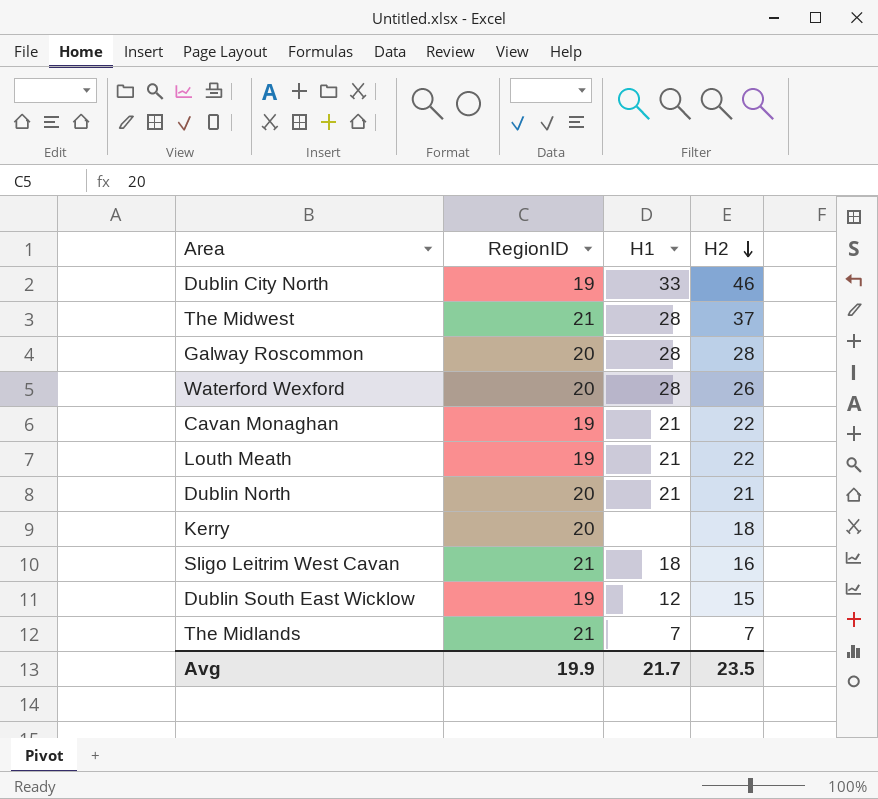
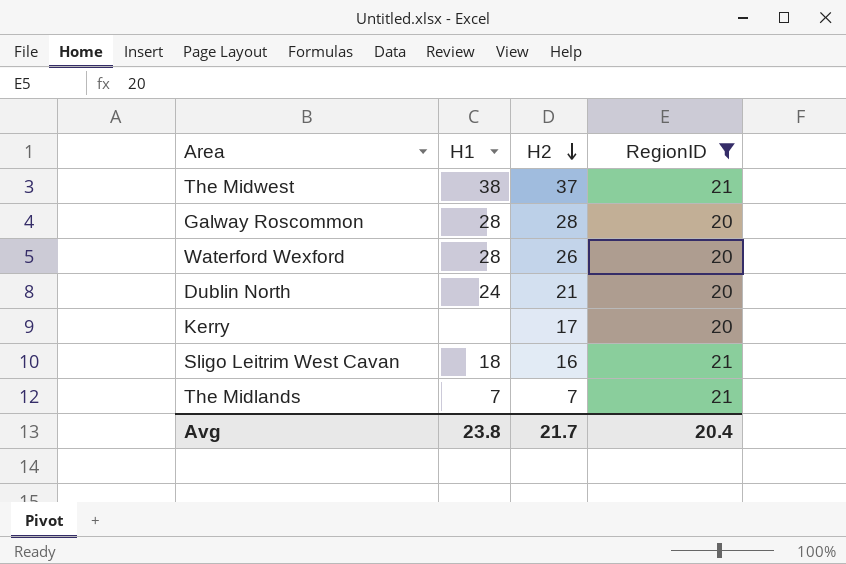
filter: none -> RegionID != 19
column RegionID | position: 2 -> 4
The Midwest | H1: 28 -> 38
Dublin North | H1: 21 -> 24
Kerry | H2: 18 -> 17
Avg | H1: 21.7 -> 23.8
Avg | H2: 23.5 -> 21.7
Avg | RegionID: 19.9 -> 20.4

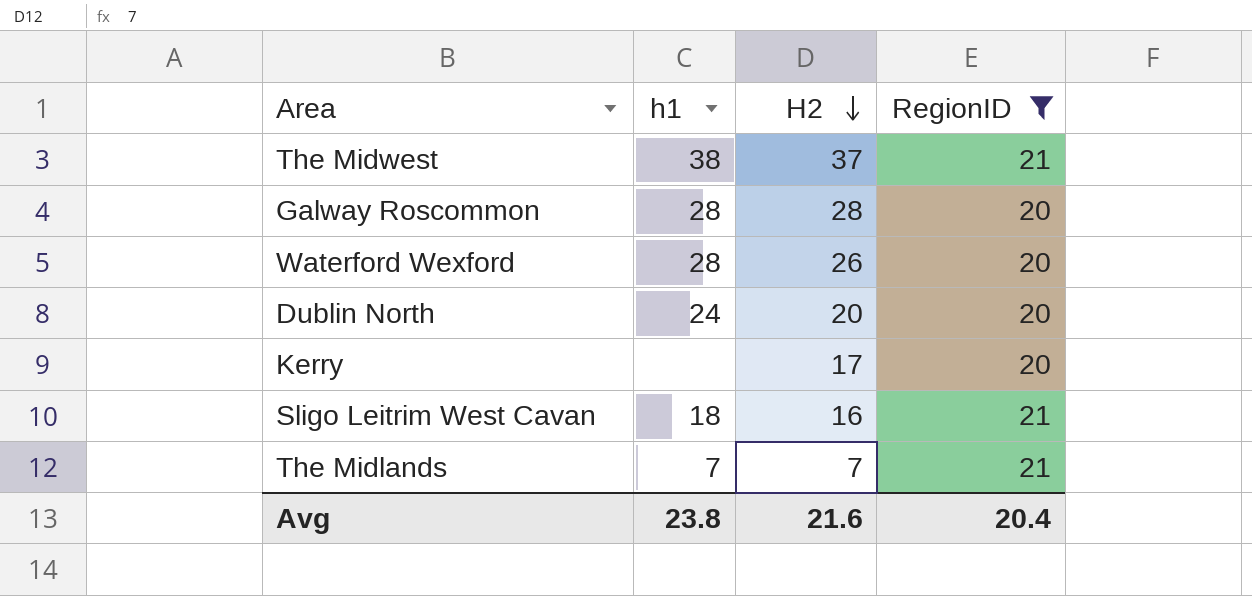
column name: H1 -> h1
Dublin North | H2: 21 -> 20
Avg | H2: 21.7 -> 21.6

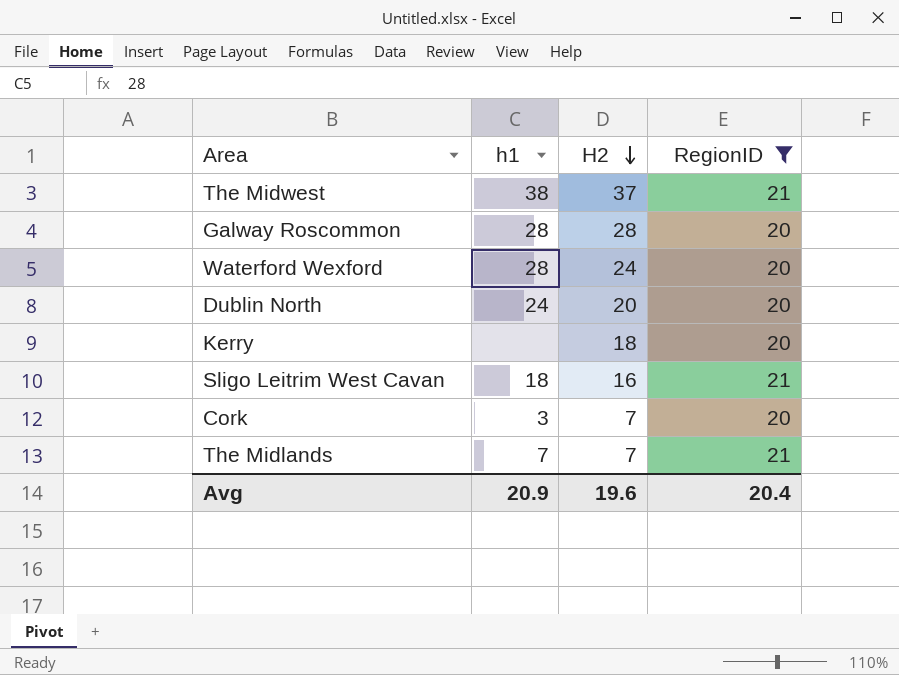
Waterford Wexford | H2: 26 -> 24
Kerry | H2: 17 -> 18
row Cork: none -> 3 | 7 | 20
Avg | h1: 23.8 -> 20.9
Avg | H2: 21.6 -> 19.6

